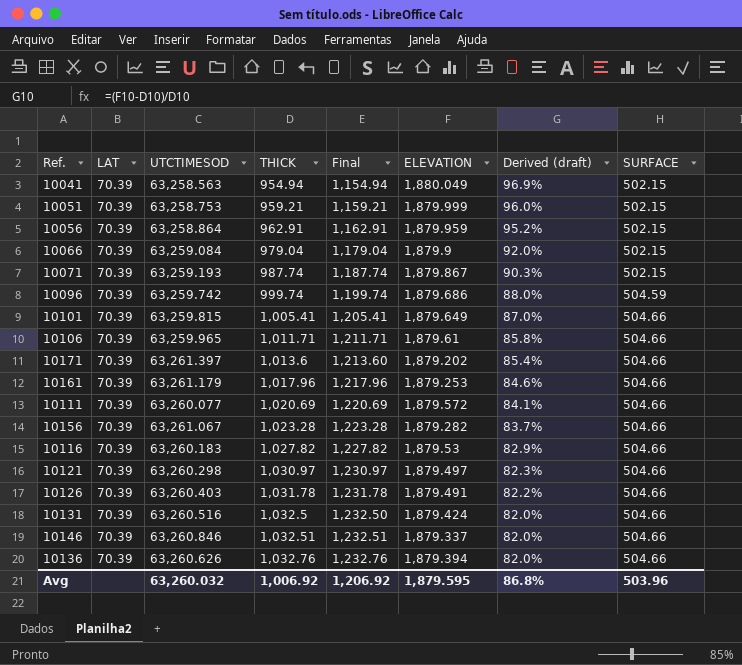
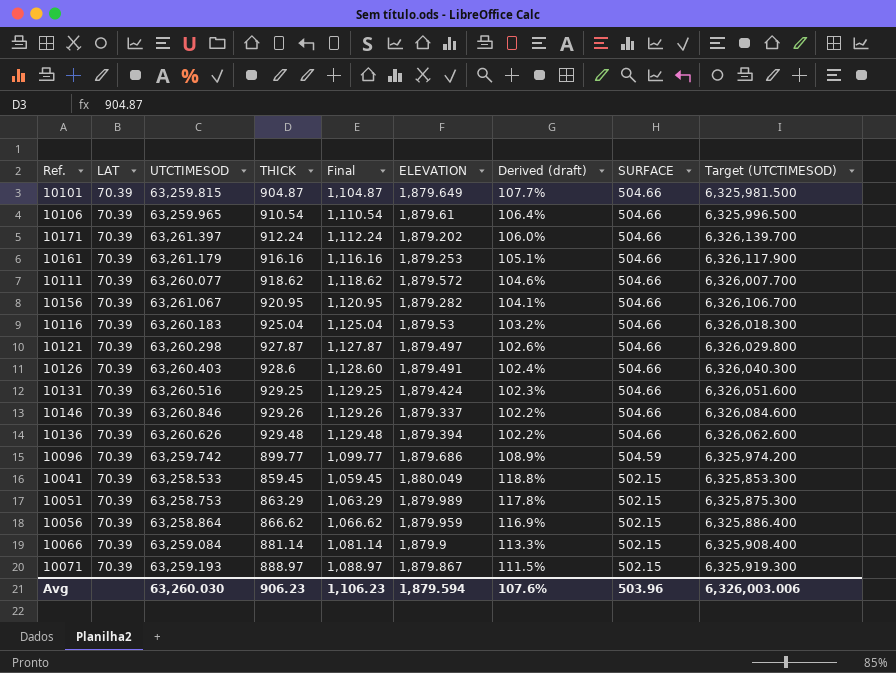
row order: THICK ascending -> SURFACE descending
column Target (UTCTIMESOD) | formula: none -> [UTCTIMESOD] * 100
10101 | THICK: 1,005.41 -> 904.87
10101 | Final: 1,205.41 -> 1,104.87
10101 | Derived (draft): 87.0% -> 107.7%
10106 | THICK: 1,011.71 -> 910.54
10106 | Final: 1,211.71 -> 1,110.54
10106 | Derived (draft): 85.8% -> 106.4%
10171 | THICK: 1,013.6 -> 912.24
10171 | Final: 1,213.60 -> 1,112.24
10171 | Derived (draft): 85.4% -> 106.0%
10161 | THICK: 1,017.96 -> 916.16
10161 | Final: 1,217.96 -> 1,116.16
10161 | Derived (draft): 84.6% -> 105.1%
10111 | THICK: 1,020.69 -> 918.62
10111 | Final: 1,220.69 -> 1,118.62
10111 | Derived (draft): 84.1% -> 104.6%
10156 | THICK: 1,023.28 -> 920.95
10156 | Final: 1,223.28 -> 1,120.95
10156 | Derived (draft): 83.7% -> 104.1%
10116 | THICK: 1,027.82 -> 925.04
10116 | Final: 1,227.82 -> 1,125.04
10116 | Derived (draft): 82.9% -> 103.2%
10121 | THICK: 1,030.97 -> 927.87
10121 | Final: 1,230.97 -> 1,127.87
10121 | Derived (draft): 82.3% -> 102.6%
10126 | THICK: 1,031.78 -> 928.6
10126 | Final: 1,231.78 -> 1,128.60
10126 | Derived (draft): 82.2% -> 102.4%
10131 | THICK: 1,032.5 -> 929.25
10131 | Final: 1,232.50 -> 1,129.25
10131 | Derived (draft): 82.0% -> 102.3%
10146 | THICK: 1,032.51 -> 929.26
10146 | Final: 1,232.51 -> 1,129.26
10146 | Derived (draft): 82.0% -> 102.2%
10136 | THICK: 1,032.76 -> 929.48
10136 | Final: 1,232.76 -> 1,129.48
10136 | Derived (draft): 82.0% -> 102.2%
10096 | THICK: 999.74 -> 899.77
10096 | Final: 1,199.74 -> 1,099.77
10096 | Derived (draft): 88.0% -> 108.9%
10041 | UTCTIMESOD: 63,258.563 -> 63,258.533
10041 | THICK: 954.94 -> 859.45
10041 | Final: 1,154.94 -> 1,059.45
10041 | Derived (draft): 96.9% -> 118.8%
10051 | THICK: 959.21 -> 863.29
10051 | Final: 1,159.21 -> 1,063.29
10051 | ELEVATION: 1,879.999 -> 1,879.989
10051 | Derived (draft): 96.0% -> 117.8%
10056 | THICK: 962.91 -> 866.62
10056 | Final: 1,162.91 -> 1,066.62
10056 | Derived (draft): 95.2% -> 116.9%
10066 | THICK: 979.04 -> 881.14
10066 | Final: 1,179.04 -> 1,081.14
10066 | Derived (draft): 92.0% -> 113.3%
10071 | THICK: 987.74 -> 888.97
10071 | Final: 1,187.74 -> 1,088.97
10071 | Derived (draft): 90.3% -> 111.5%
Avg | UTCTIMESOD: 63,260.032 -> 63,260.030
Avg | THICK: 1,006.92 -> 906.23
Avg | Final: 1,206.92 -> 1,106.23
Avg | ELEVATION: 1,879.595 -> 1,879.594
Avg | Derived (draft): 86.8% -> 107.6%

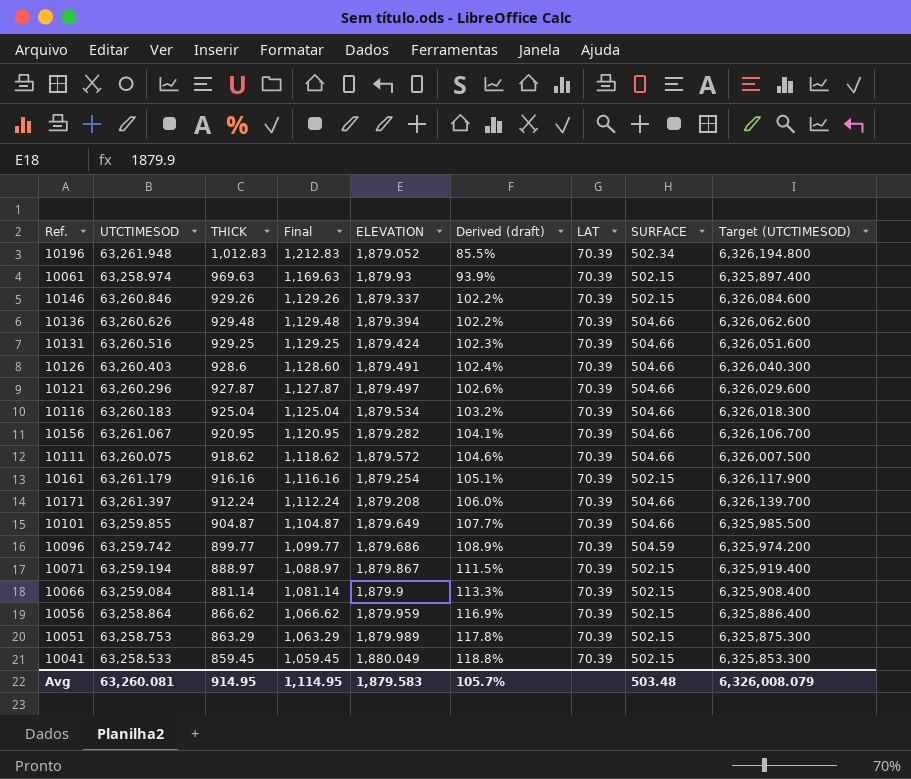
row order: SURFACE descending -> Derived (draft) ascending
column LAT | position: 2 -> 7
row 10106: 70.39 | 63,259.965 | 910.54 | 1,110.54 | 1,879.61 | 106.4% | 504.66 | 6,325,996.500 -> none
row 10196: none -> 63,261.948 | 1,012.83 | 1,212.83 | 1,879.052 | 85.5% | 70.39 | 502.34 | 6,326,194.800
row 10061: none -> 63,258.974 | 969.63 | 1,169.63 | 1,879.93 | 93.9% | 70.39 | 502.15 | 6,325,897.400
10146 | SURFACE: 504.66 -> 502.15
10121 | UTCTIMESOD: 63,260.298 -> 63,260.296
10121 | Target (UTCTIMESOD): 6,326,029.800 -> 6,326,029.600
10116 | ELEVATION: 1,879.53 -> 1,879.534
10111 | UTCTIMESOD: 63,260.077 -> 63,260.075
10111 | Target (UTCTIMESOD): 6,326,007.700 -> 6,326,007.500
10161 | ELEVATION: 1,879.253 -> 1,879.254
10161 | SURFACE: 504.66 -> 502.15
10171 | ELEVATION: 1,879.202 -> 1,879.208
10101 | UTCTIMESOD: 63,259.815 -> 63,259.855
10101 | Target (UTCTIMESOD): 6,325,981.500 -> 6,325,985.500
10071 | UTCTIMESOD: 63,259.193 -> 63,259.194
10071 | Target (UTCTIMESOD): 6,325,919.300 -> 6,325,919.400
Avg | UTCTIMESOD: 63,260.030 -> 63,260.081
Avg | THICK: 906.23 -> 914.95
Avg | Final: 1,106.23 -> 1,114.95
Avg | ELEVATION: 1,879.594 -> 1,879.583
Avg | Derived (draft): 107.6% -> 105.7%
Avg | SURFACE: 503.96 -> 503.48
Avg | Target (UTCTIMESOD): 6,326,003.006 -> 6,326,008.079

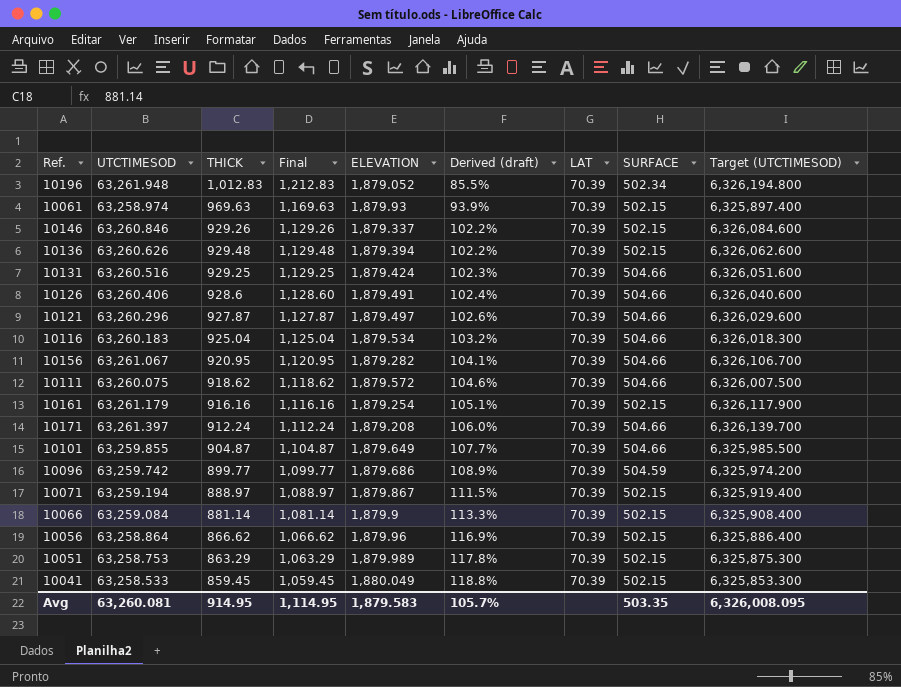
10136 | SURFACE: 504.66 -> 502.15
10126 | UTCTIMESOD: 63,260.403 -> 63,260.406
10126 | Target (UTCTIMESOD): 6,326,040.300 -> 6,326,040.600
10056 | ELEVATION: 1,879.959 -> 1,879.96
Avg | SURFACE: 503.48 -> 503.35
Avg | Target (UTCTIMESOD): 6,326,008.079 -> 6,326,008.095

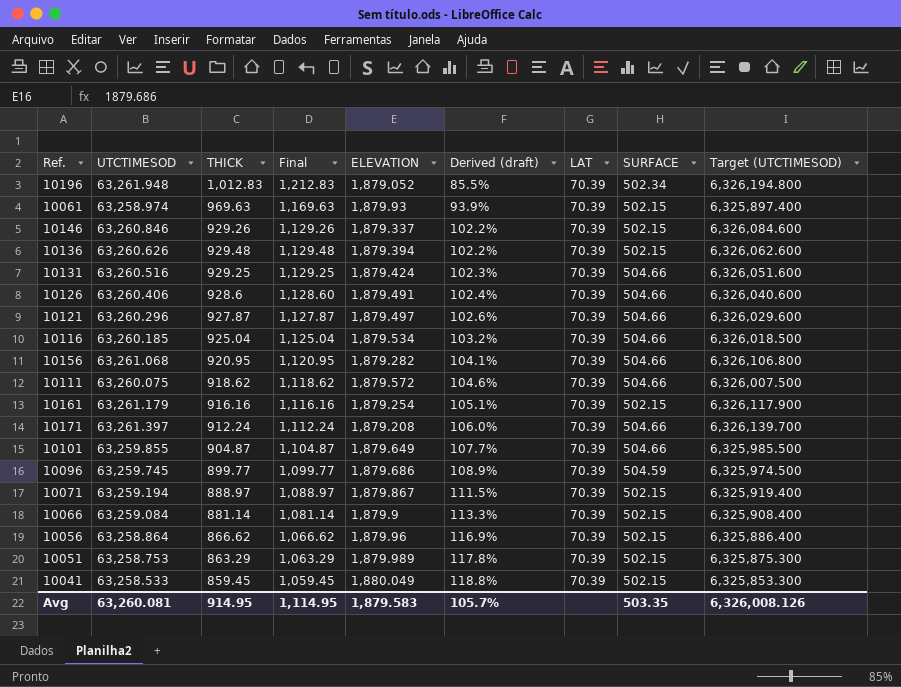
10116 | UTCTIMESOD: 63,260.183 -> 63,260.185
10116 | Target (UTCTIMESOD): 6,326,018.300 -> 6,326,018.500
10156 | UTCTIMESOD: 63,261.067 -> 63,261.068
10156 | Target (UTCTIMESOD): 6,326,106.700 -> 6,326,106.800
10096 | UTCTIMESOD: 63,259.742 -> 63,259.745
10096 | Target (UTCTIMESOD): 6,325,974.200 -> 6,325,974.500
Avg | Target (UTCTIMESOD): 6,326,008.095 -> 6,326,008.126

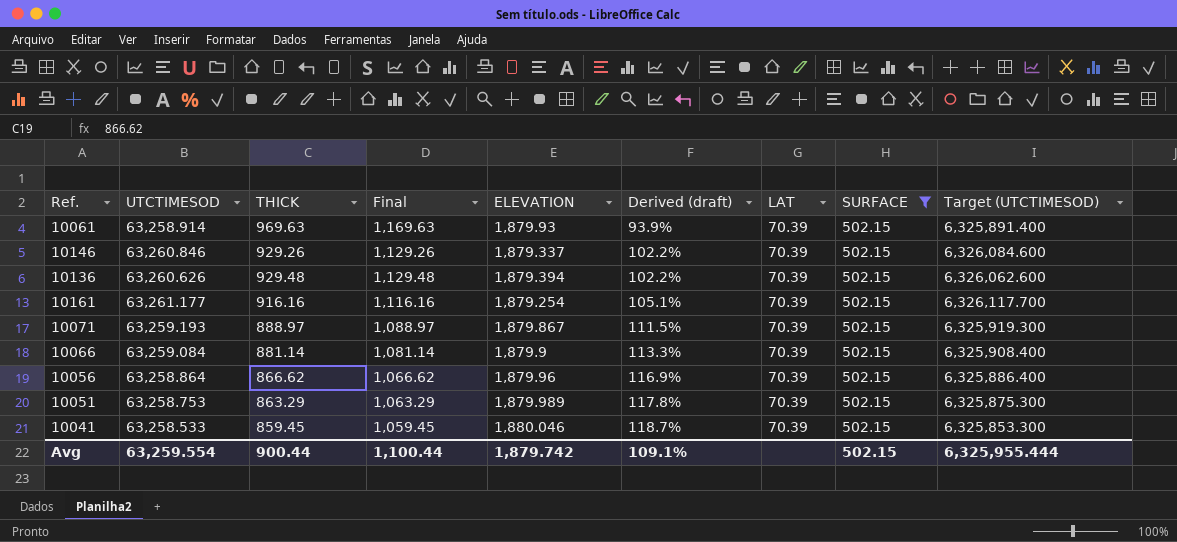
filter: none -> SURFACE = 502.15
10061 | UTCTIMESOD: 63,258.974 -> 63,258.914
10061 | Target (UTCTIMESOD): 6,325,897.400 -> 6,325,891.400
10161 | UTCTIMESOD: 63,261.179 -> 63,261.177
10161 | Target (UTCTIMESOD): 6,326,117.900 -> 6,326,117.700
10071 | UTCTIMESOD: 63,259.194 -> 63,259.193
10071 | Target (UTCTIMESOD): 6,325,919.400 -> 6,325,919.300
10041 | ELEVATION: 1,880.049 -> 1,880.046
10041 | Derived (draft): 118.8% -> 118.7%
Avg | UTCTIMESOD: 63,260.081 -> 63,259.554
Avg | THICK: 914.95 -> 900.44
Avg | Final: 1,114.95 -> 1,100.44
Avg | ELEVATION: 1,879.583 -> 1,879.742
Avg | Derived (draft): 105.7% -> 109.1%
Avg | SURFACE: 503.35 -> 502.15
Avg | Target (UTCTIMESOD): 6,326,008.126 -> 6,325,955.444

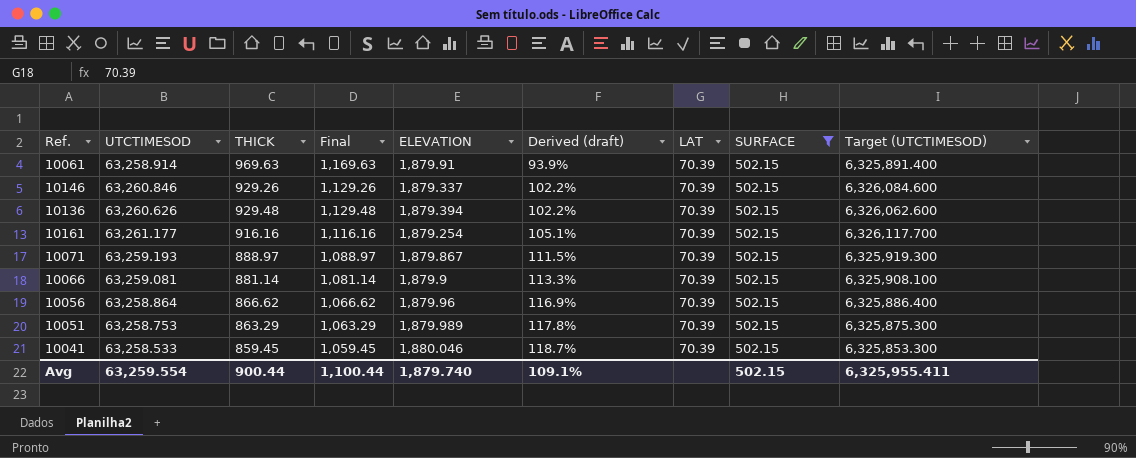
10061 | ELEVATION: 1,879.93 -> 1,879.91
10066 | UTCTIMESOD: 63,259.084 -> 63,259.081
10066 | Target (UTCTIMESOD): 6,325,908.400 -> 6,325,908.100
Avg | ELEVATION: 1,879.742 -> 1,879.740
Avg | Target (UTCTIMESOD): 6,325,955.444 -> 6,325,955.411

